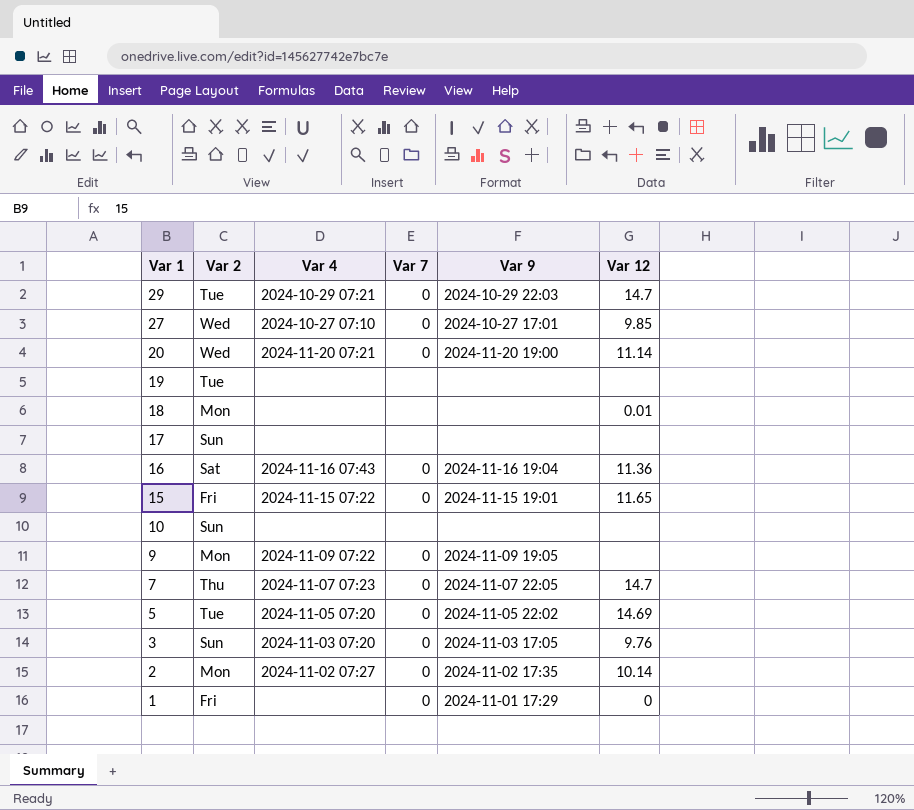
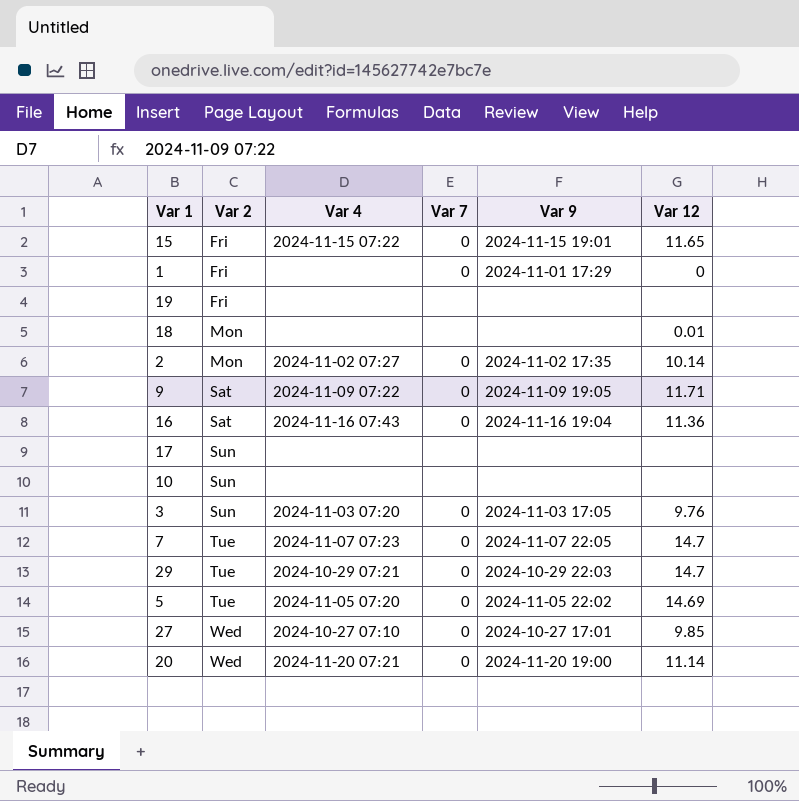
row order: Var 1 descending -> Var 2 ascending
19 | Var 2: Tue -> Fri
9 | Var 2: Mon -> Sat
9 | Var 12: none -> 11.71
7 | Var 2: Thu -> Tue

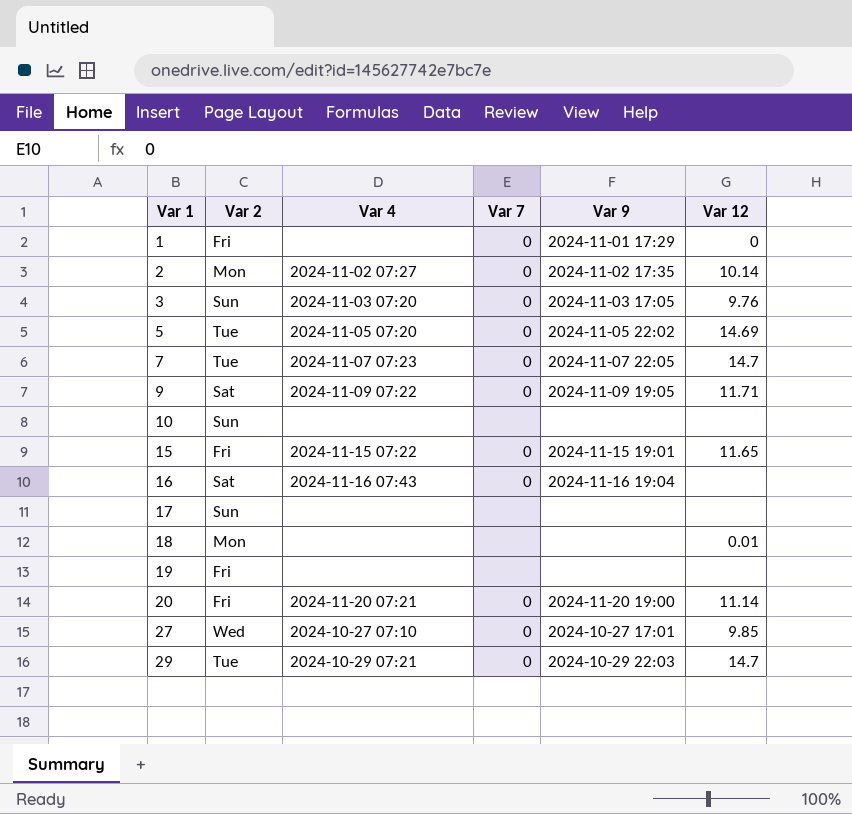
row order: Var 2 ascending -> Var 1 ascending
16 | Var 12: 11.36 -> none
20 | Var 2: Wed -> Fri

